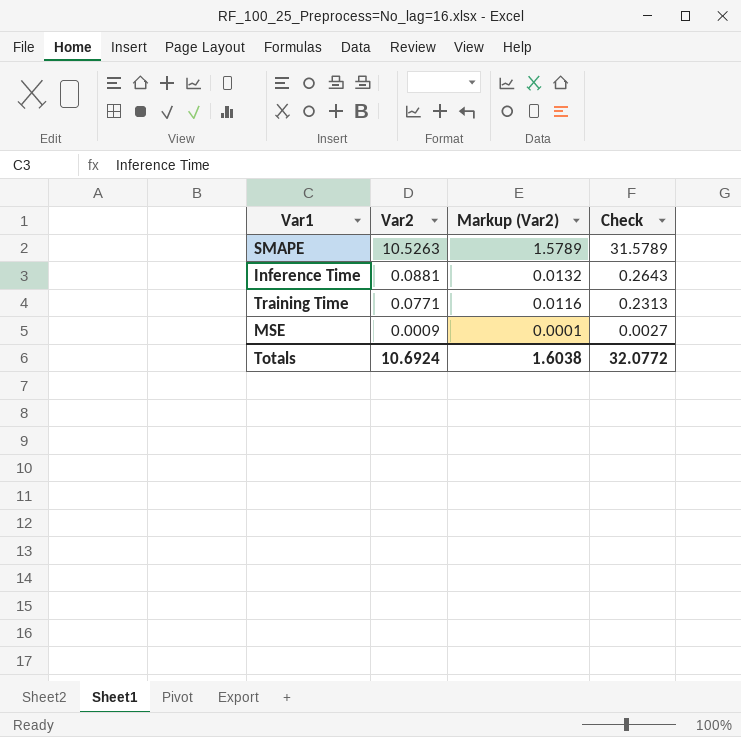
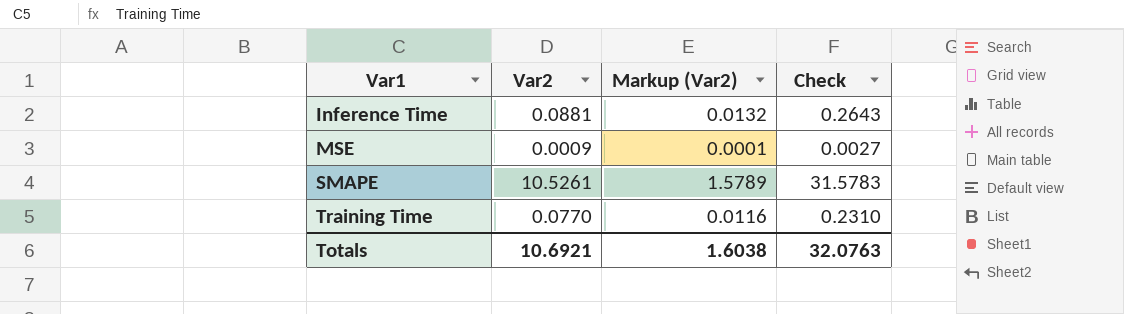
row order: Var2 descending -> Var1 ascending
SMAPE | Var2: 10.5263 -> 10.5261
SMAPE | Check: 31.5789 -> 31.5783
Training Time | Var2: 0.0771 -> 0.0770
Training Time | Check: 0.2313 -> 0.2310
Totals | Var2: 10.6924 -> 10.6921
Totals | Check: 32.0772 -> 32.0763

